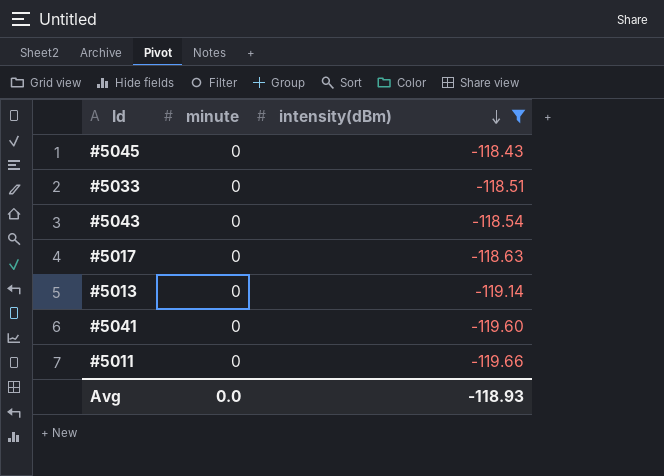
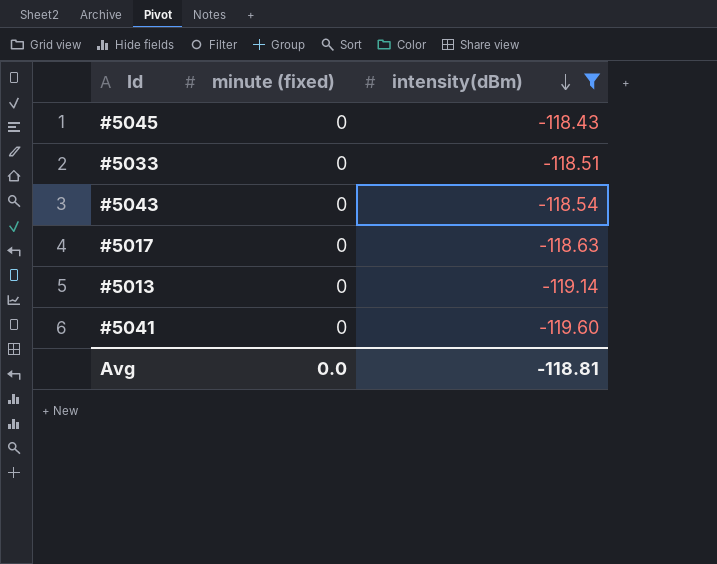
column name: minute -> minute (fixed)
row #5011: 0 | -119.66 -> none
Avg | intensity(dBm): -118.93 -> -118.81

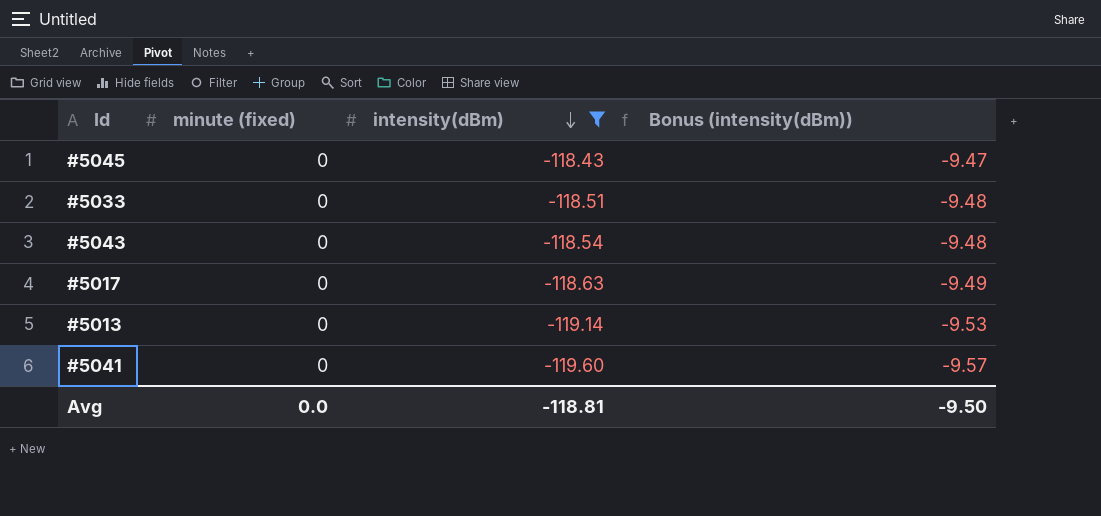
column Bonus (intensity(dBm)) | formula: none -> [intensity(dBm)] * 0.08

